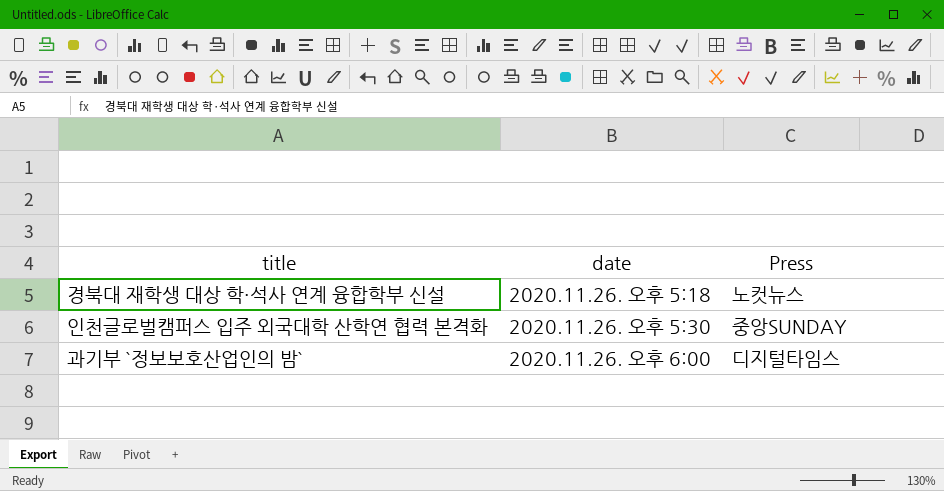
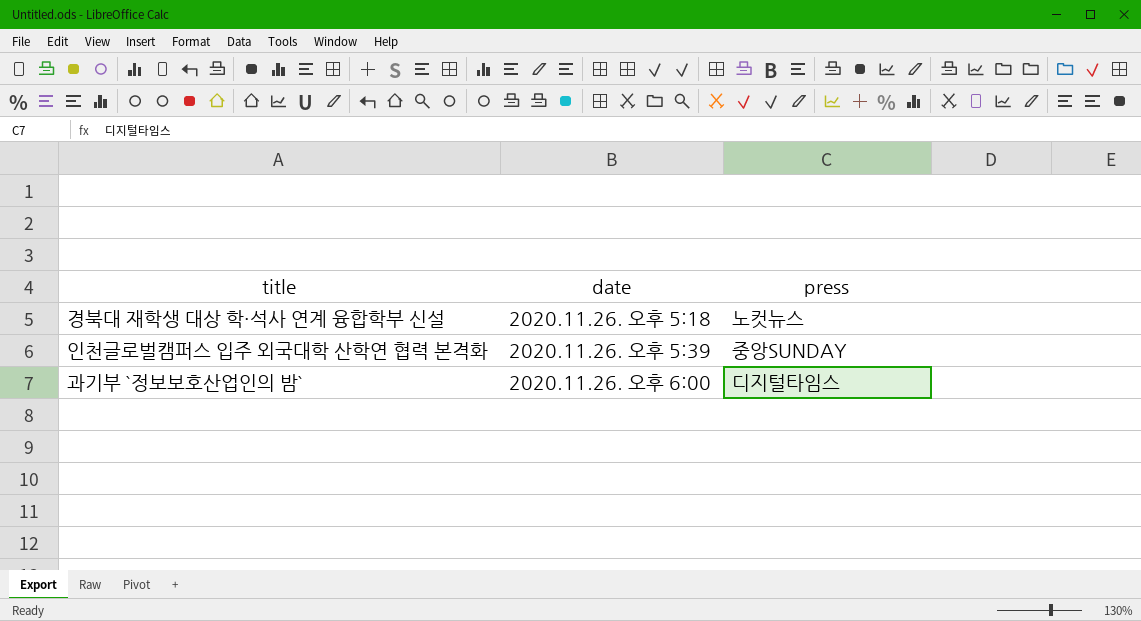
column name: Press -> press
인천글로벌캠퍼스 입주 외국대학 산학연 협력 본격화 | date: 2020.11.26. 오후 5:30 -> 2020.11.26. 오후 5:39

